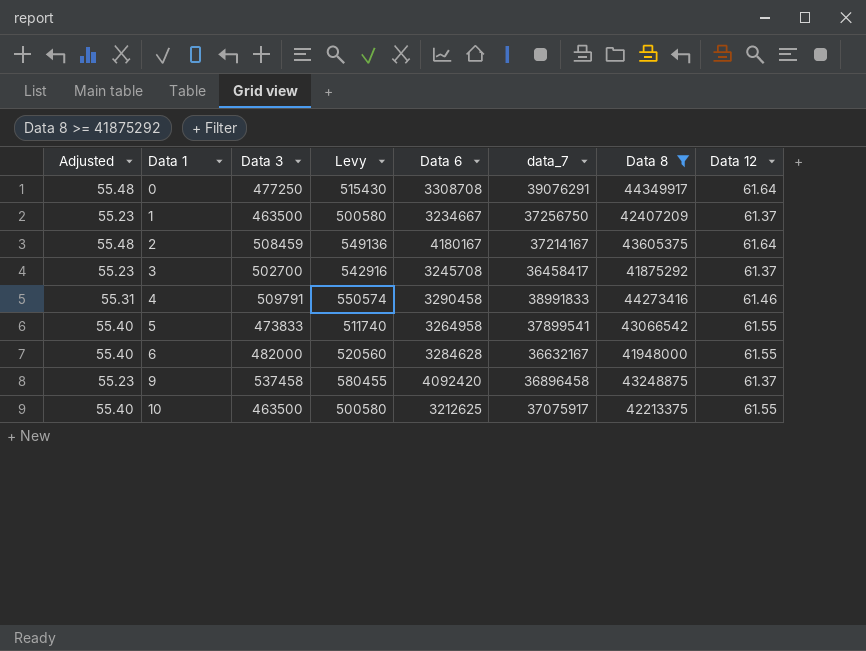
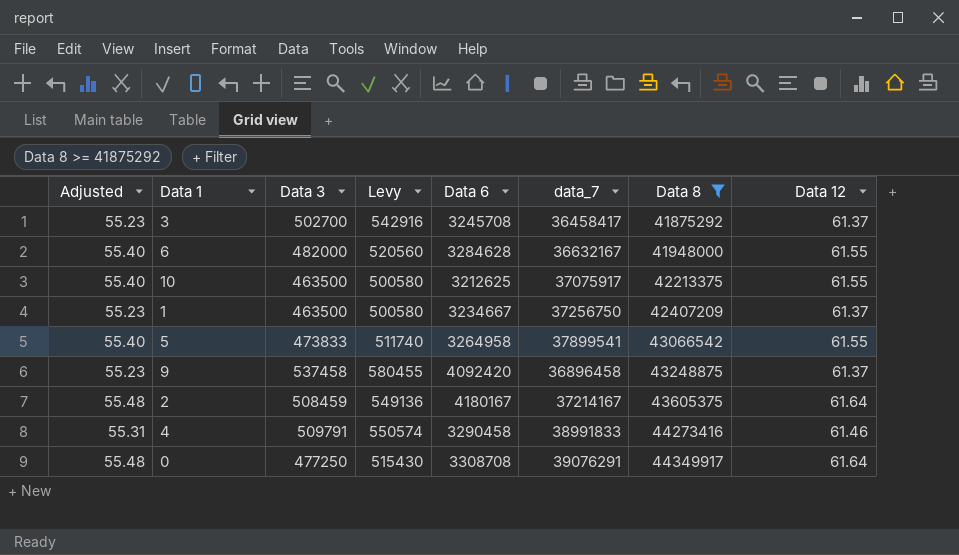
row order: Data 1 ascending -> Data 8 ascending

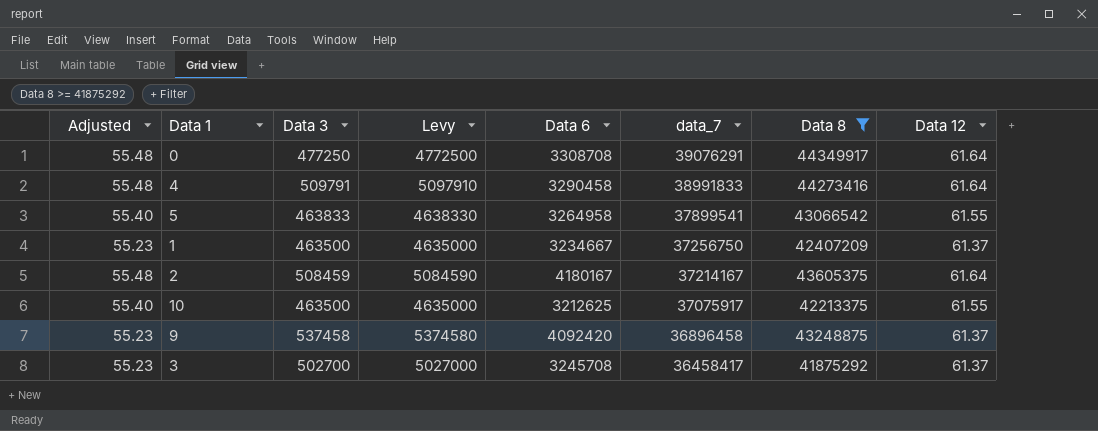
row order: Data 8 ascending -> data_7 descending
column Levy | formula: [Data 3] * 1.08 -> [Data 3] * 10
row 6: 55.40 | 482000 | 520560 | 3284628 | 36632167 | 41948000 | 61.55 -> none
4 | Adjusted: 55.31 -> 55.48
4 | Data 12: 61.46 -> 61.64
5 | Data 3: 473833 -> 463833

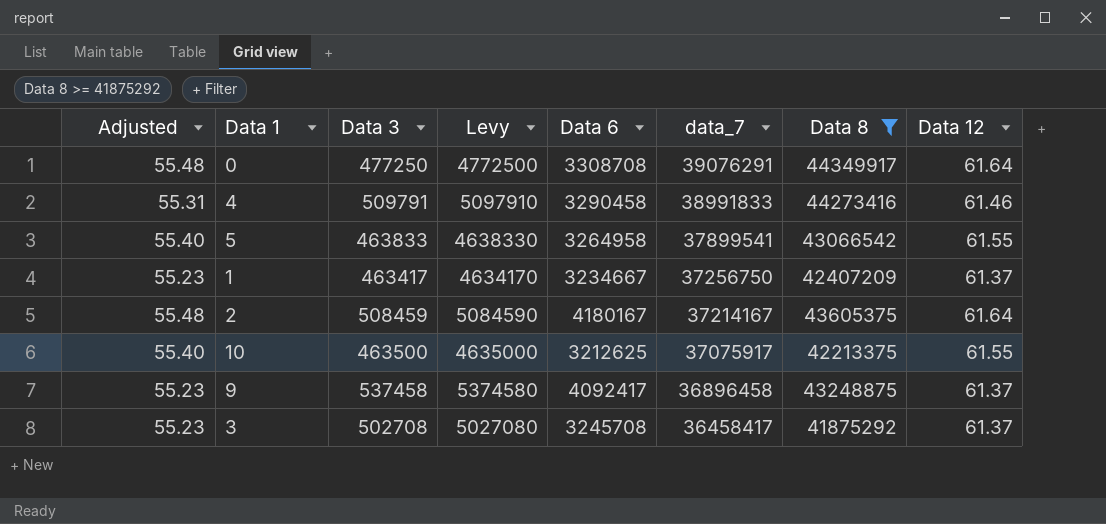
4 | Adjusted: 55.48 -> 55.31
4 | Data 12: 61.64 -> 61.46
1 | Data 3: 463500 -> 463417
1 | Levy: 4635000 -> 4634170
9 | Data 6: 4092420 -> 4092417
3 | Data 3: 502700 -> 502708
3 | Levy: 5027000 -> 5027080

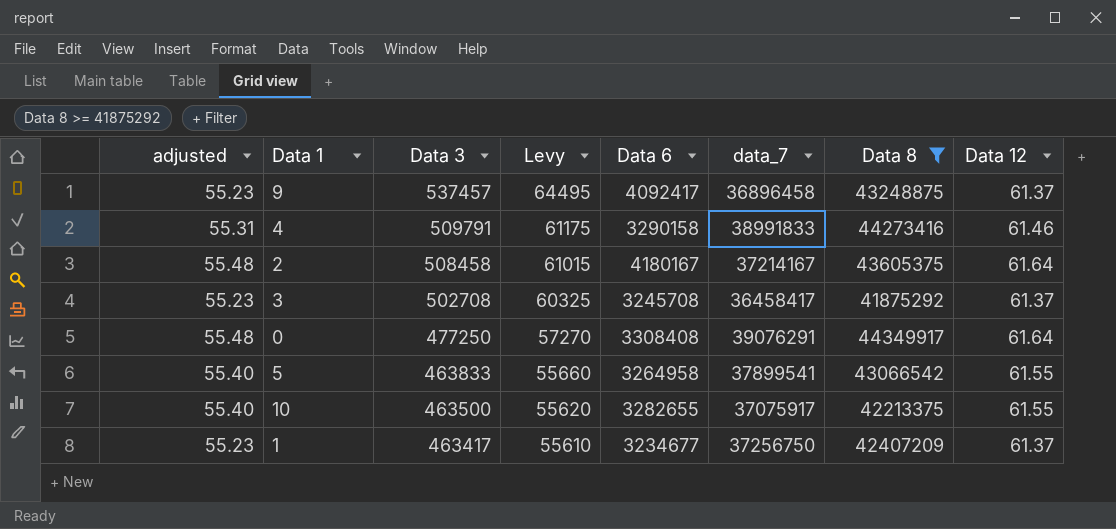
row order: data_7 descending -> Data 3 descending
column name: Adjusted -> adjusted
column Levy | formula: [Data 3] * 10 -> [Data 3] * 0.12
9 | Data 3: 537458 -> 537457
4 | Data 6: 3290458 -> 3290158
2 | Data 3: 508459 -> 508458
0 | Data 6: 3308708 -> 3308408
10 | Data 6: 3212625 -> 3282655
1 | Data 6: 3234667 -> 3234677

